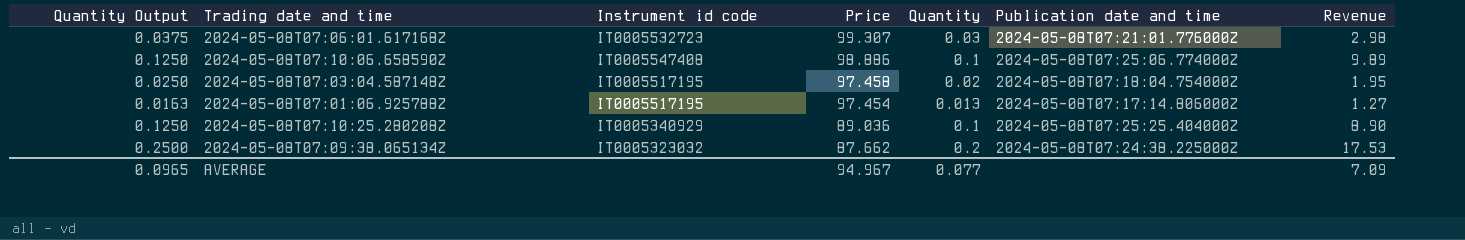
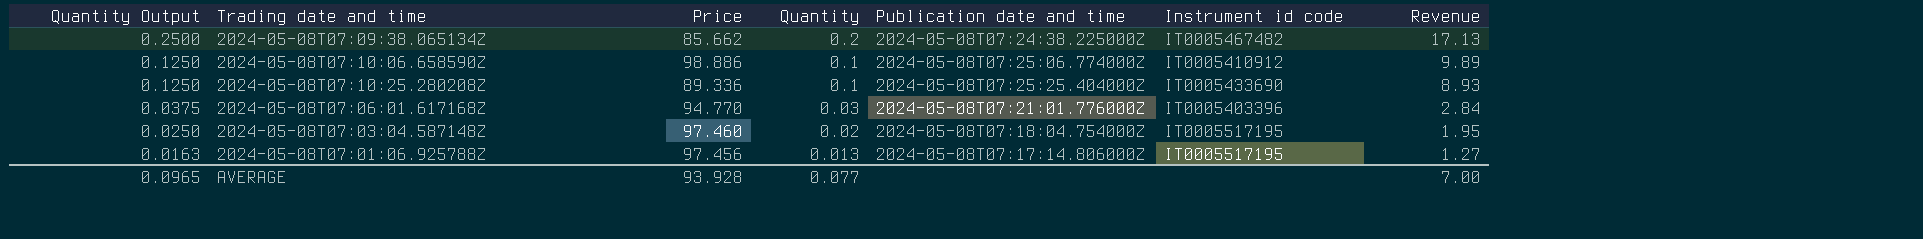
row order: Price descending -> Quantity Output descending
column Instrument id code | position: 3 -> 6
2024-05-08T07:09:38.065134Z | Price: 87.662 -> 85.662
2024-05-08T07:09:38.065134Z | Instrument id code: IT0005323032 -> IT0005467482
2024-05-08T07:09:38.065134Z | Revenue: 17.53 -> 17.13
2024-05-08T07:10:06.658590Z | Instrument id code: IT0005547408 -> IT0005410912
2024-05-08T07:10:25.280208Z | Price: 89.036 -> 89.336
2024-05-08T07:10:25.280208Z | Instrument id code: IT0005340929 -> IT0005433690
2024-05-08T07:10:25.280208Z | Revenue: 8.90 -> 8.93
2024-05-08T07:06:01.617168Z | Price: 99.307 -> 94.770
2024-05-08T07:06:01.617168Z | Instrument id code: IT0005532723 -> IT0005403396
2024-05-08T07:06:01.617168Z | Revenue: 2.98 -> 2.84
2024-05-08T07:03:04.587148Z | Price: 97.458 -> 97.460
2024-05-08T07:01:06.925788Z | Price: 97.454 -> 97.456
AVERAGE | Price: 94.967 -> 93.928
AVERAGE | Revenue: 7.09 -> 7.00

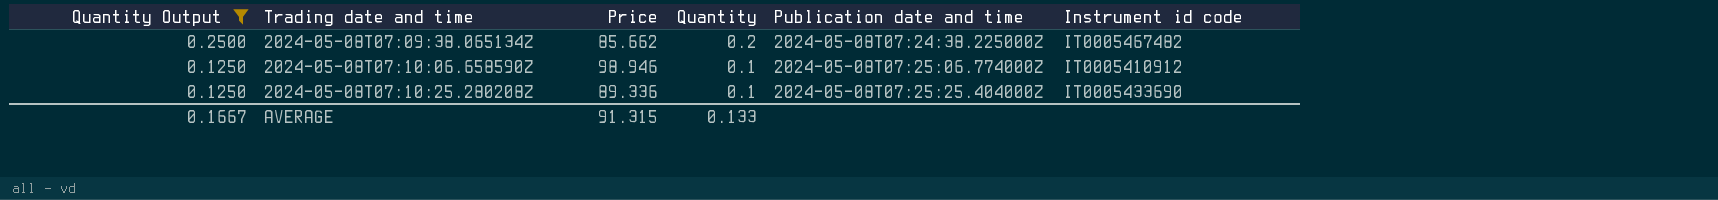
filter: none -> Quantity Output >= 0.1250
column Revenue | formula: [Price] * [Quantity] -> none
2024-05-08T07:10:06.658590Z | Price: 98.886 -> 98.946
AVERAGE | Quantity Output: 0.0965 -> 0.1667
AVERAGE | Price: 93.928 -> 91.315
AVERAGE | Quantity: 0.077 -> 0.133

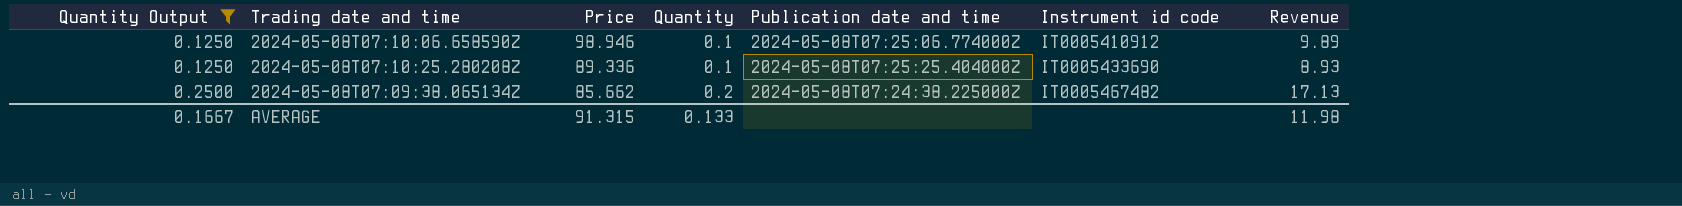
row order: Quantity Output descending -> Quantity Output ascending
column Revenue | formula: none -> [Price] * [Quantity]

